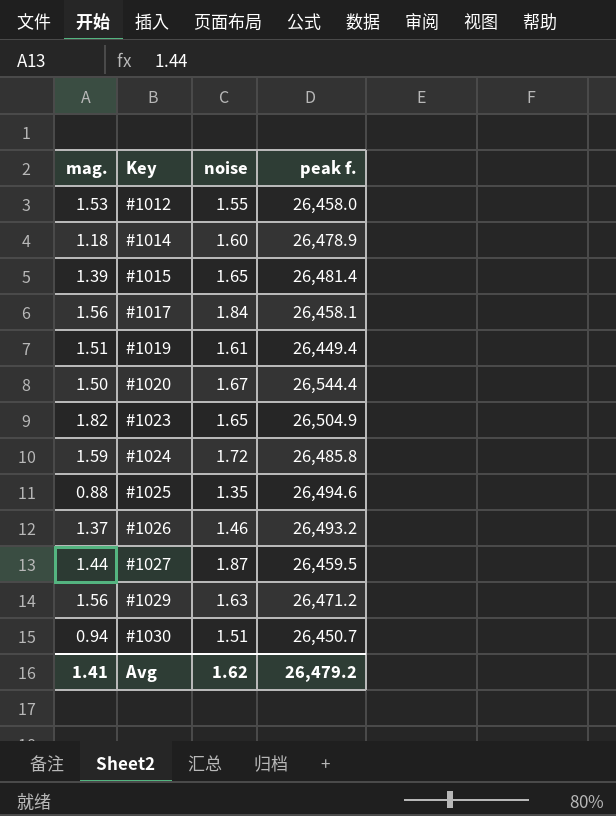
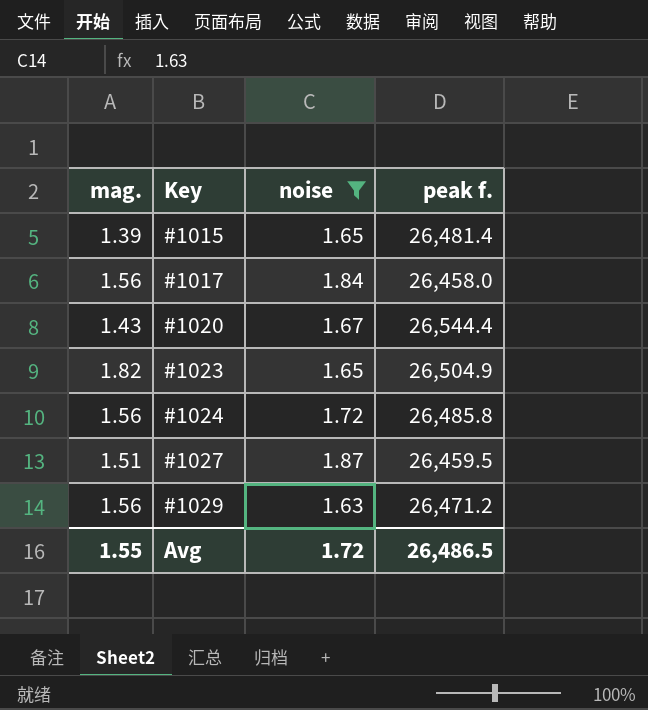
filter: none -> noise >= 1.63
#1017 | peak f.: 26,458.1 -> 26,458.0
#1020 | mag.: 1.50 -> 1.43
#1024 | mag.: 1.59 -> 1.56
#1027 | mag.: 1.44 -> 1.51
Avg | mag.: 1.41 -> 1.55
Avg | noise: 1.62 -> 1.72
Avg | peak f.: 26,479.2 -> 26,486.5

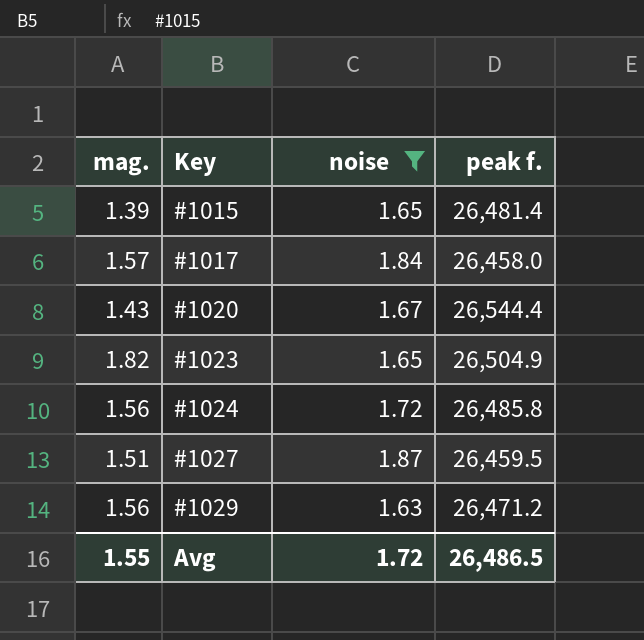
#1017 | mag.: 1.56 -> 1.57

